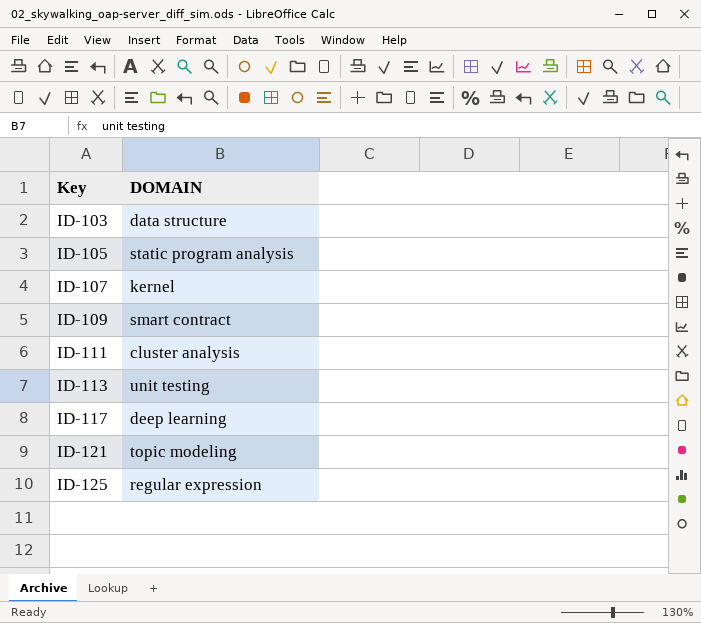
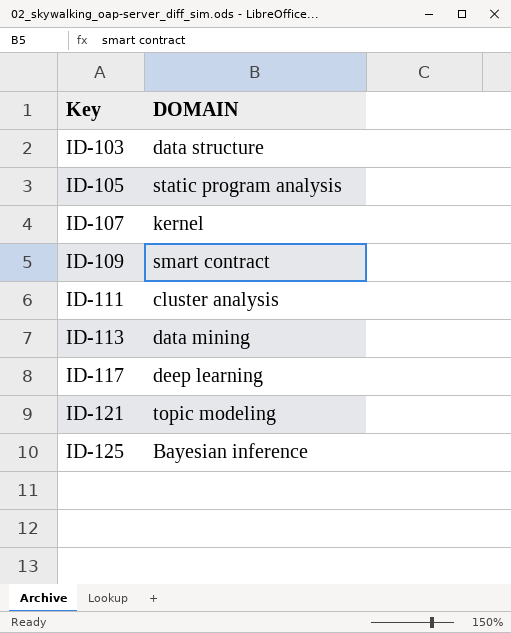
ID-113 | DOMAIN: unit testing -> data mining
ID-125 | DOMAIN: regular expression -> Bayesian inference

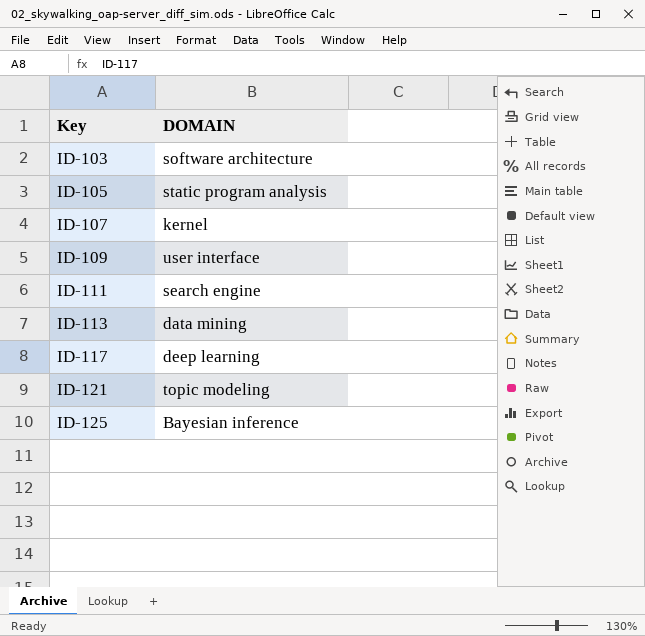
ID-103 | DOMAIN: data structure -> software architecture
ID-109 | DOMAIN: smart contract -> user interface
ID-111 | DOMAIN: cluster analysis -> search engine

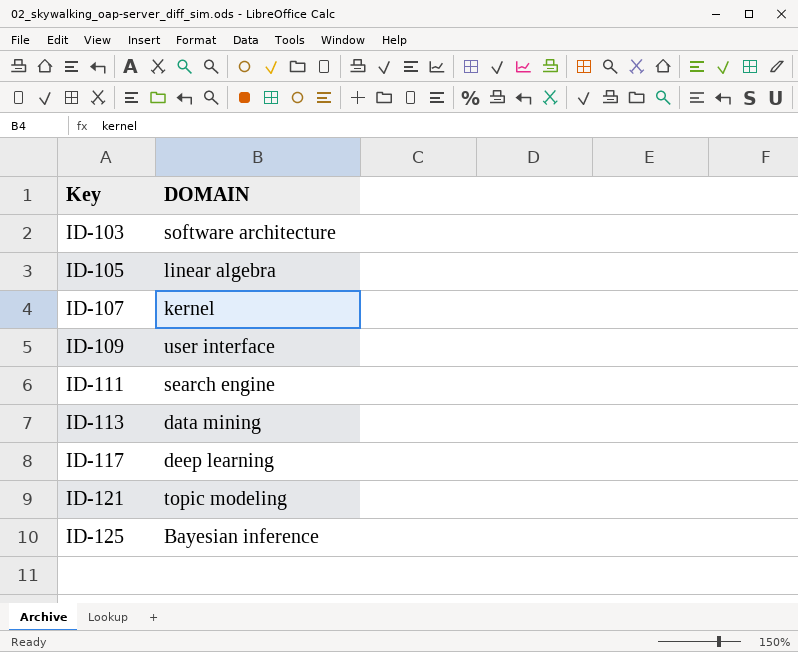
ID-105 | DOMAIN: static program analysis -> linear algebra

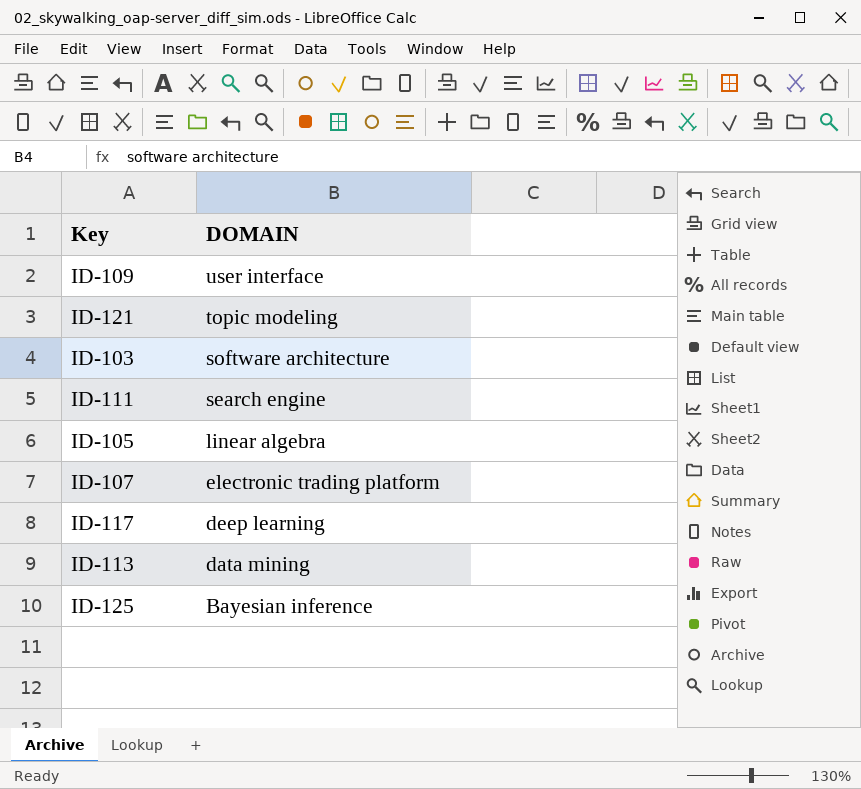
row order: Key ascending -> DOMAIN descending
ID-107 | DOMAIN: kernel -> electronic trading platform

